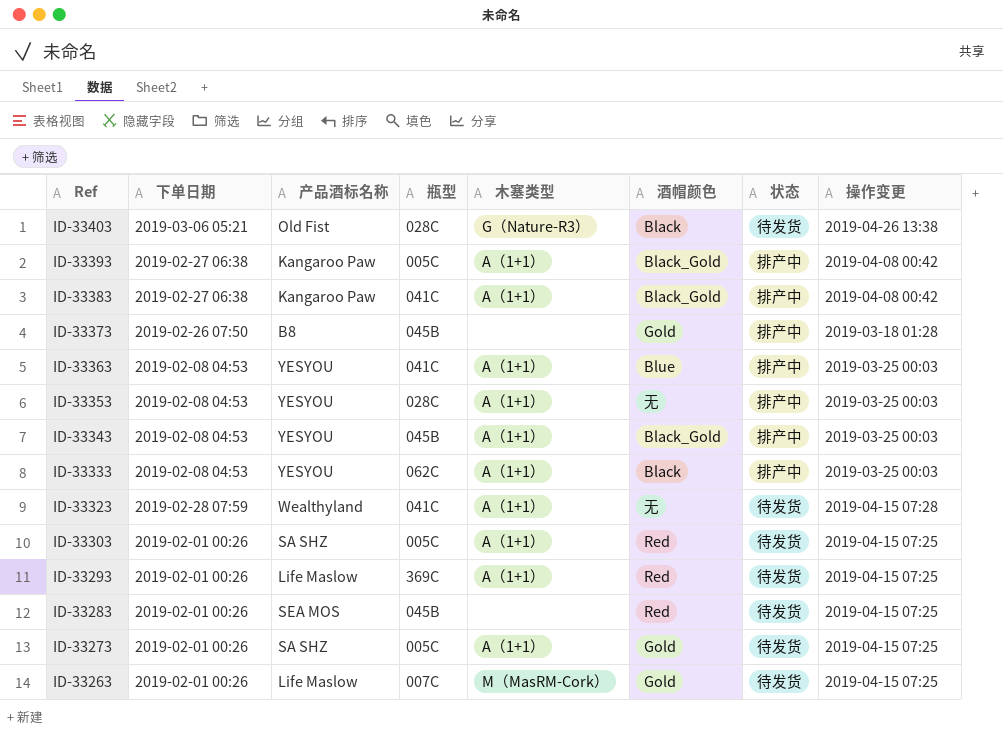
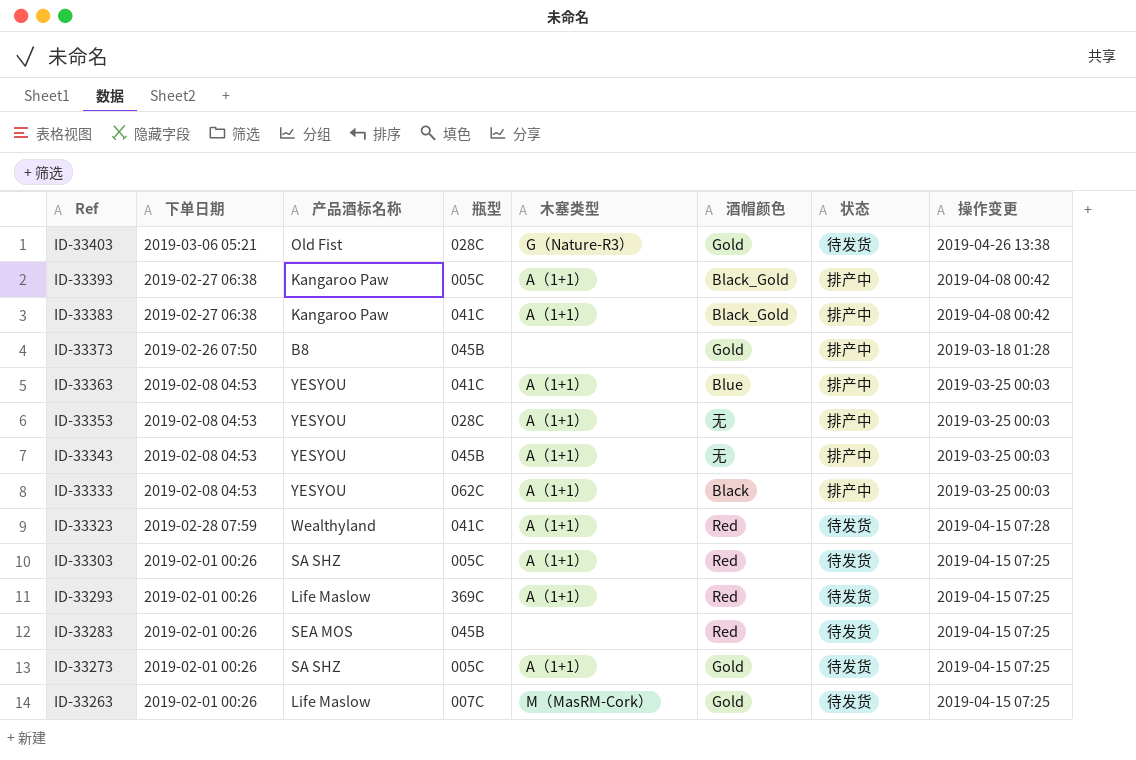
ID-33403 | 酒帽颜色: Black -> Gold
ID-33343 | 酒帽颜色: Black_Gold -> 无
ID-33323 | 酒帽颜色: 无 -> Red

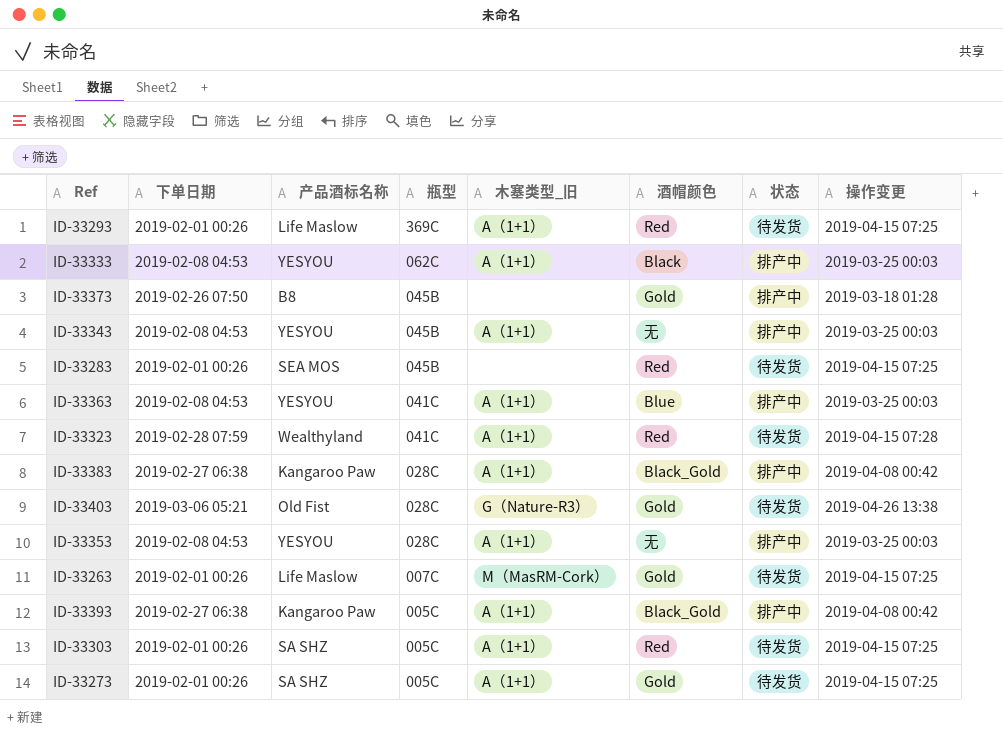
row order: Ref descending -> 瓶型 descending
column name: 木塞类型 -> 木塞类型_旧
ID-33383 | 瓶型: 041C -> 028C

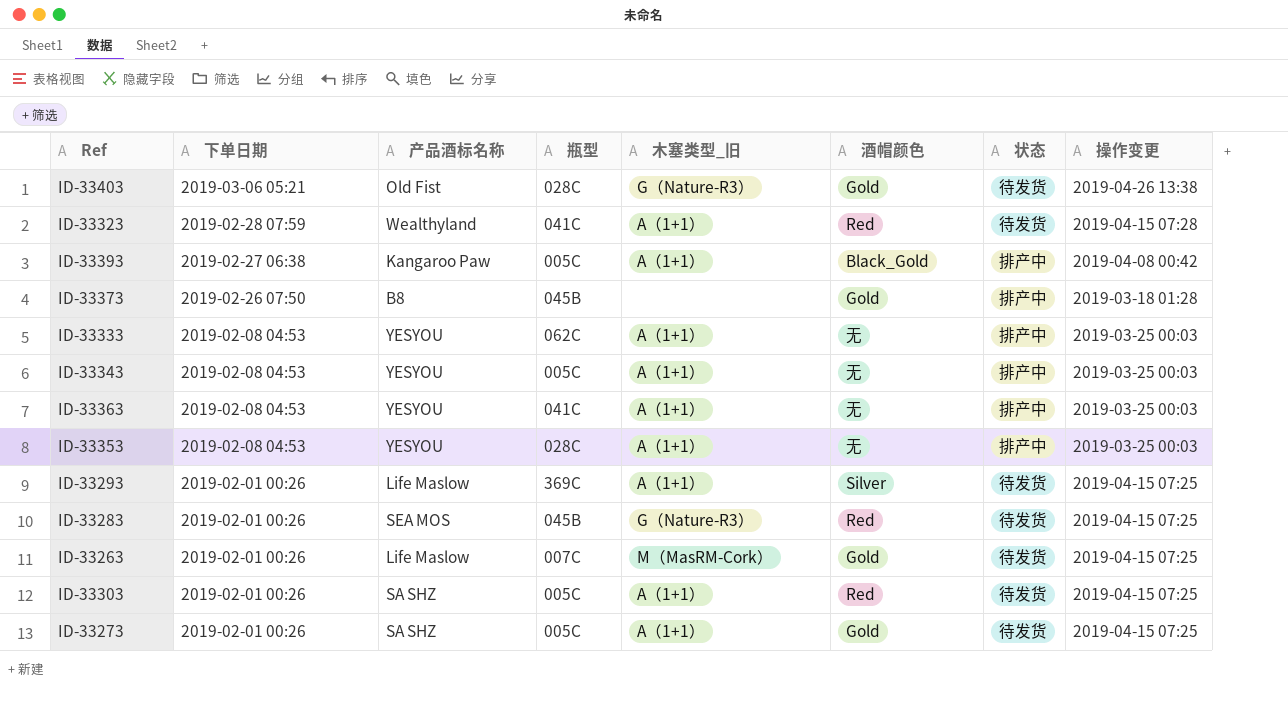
row order: 瓶型 descending -> 下单日期 descending
row ID-33383: 2019-02-27 06:38 | Kangaroo Paw | 028C | A（1+1） | Black_Gold | 排产中 | 2019-04-08 00:42 -> none
ID-33333 | 酒帽颜色: Black -> 无
ID-33343 | 瓶型: 045B -> 005C
ID-33363 | 酒帽颜色: Blue -> 无
ID-33293 | 酒帽颜色: Red -> Silver
ID-33283 | 木塞类型_旧: none -> G（Nature-R3）

